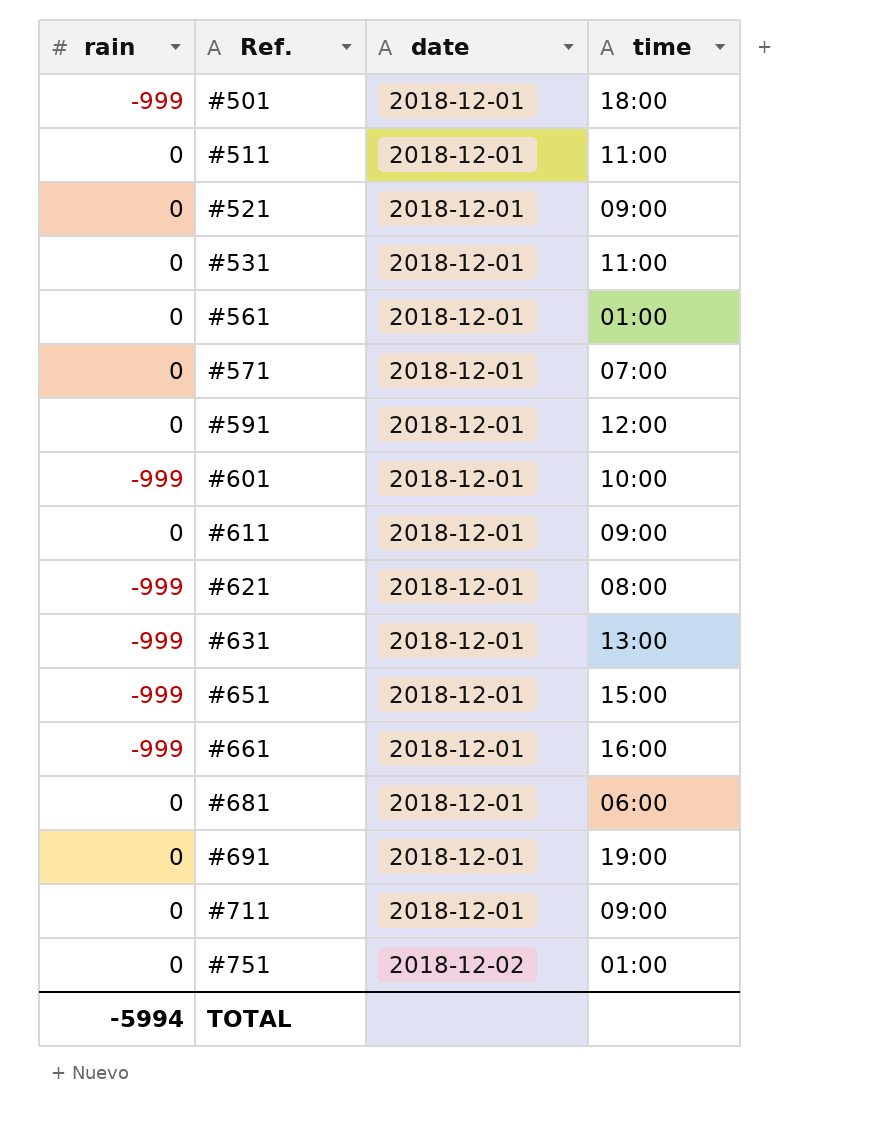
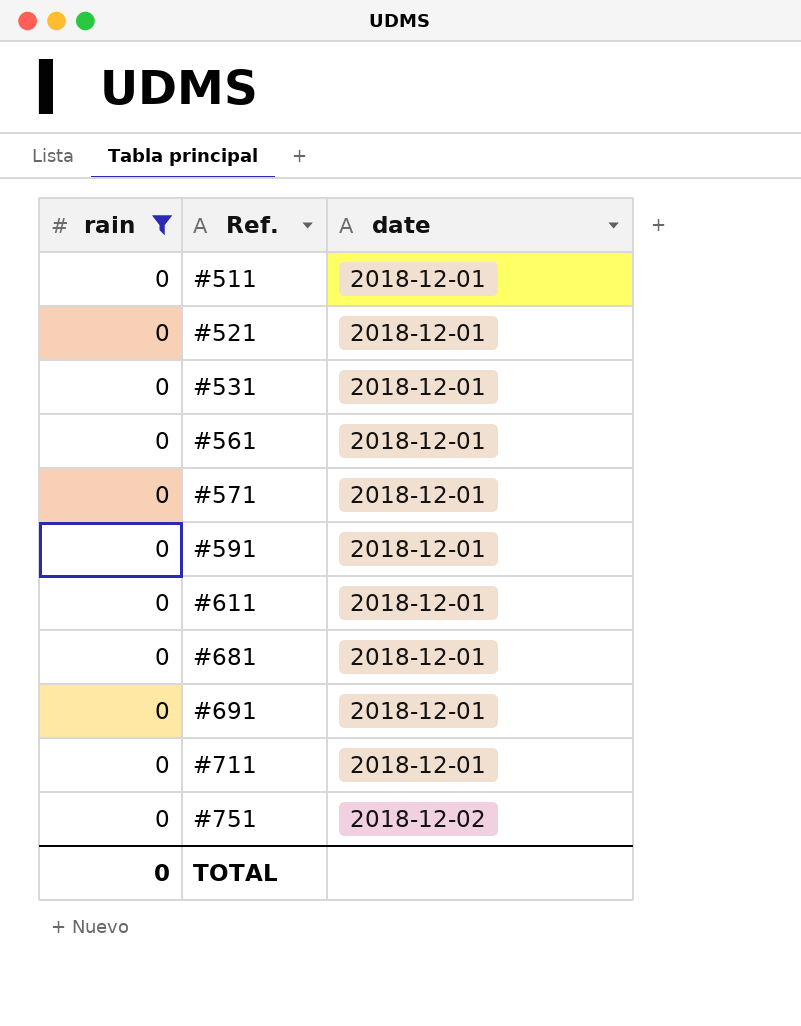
filter: none -> rain = 0
column time | position: 4 -> none
TOTAL | rain: -5994 -> 0

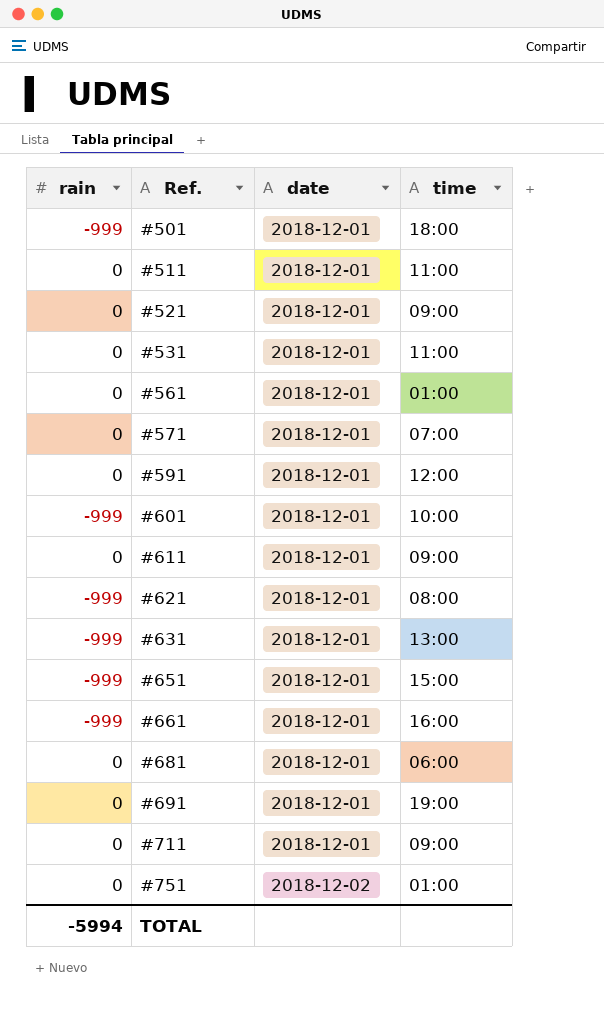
filter: rain = 0 -> none
column time | position: none -> 4
TOTAL | rain: 0 -> -5994

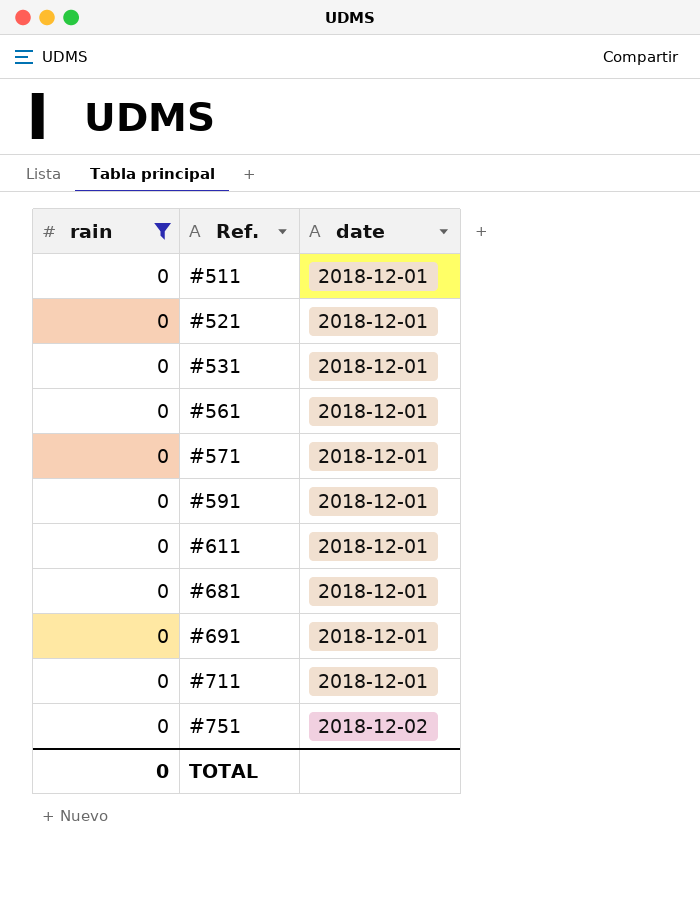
filter: none -> rain = 0
column time | position: 4 -> none
TOTAL | rain: -5994 -> 0

